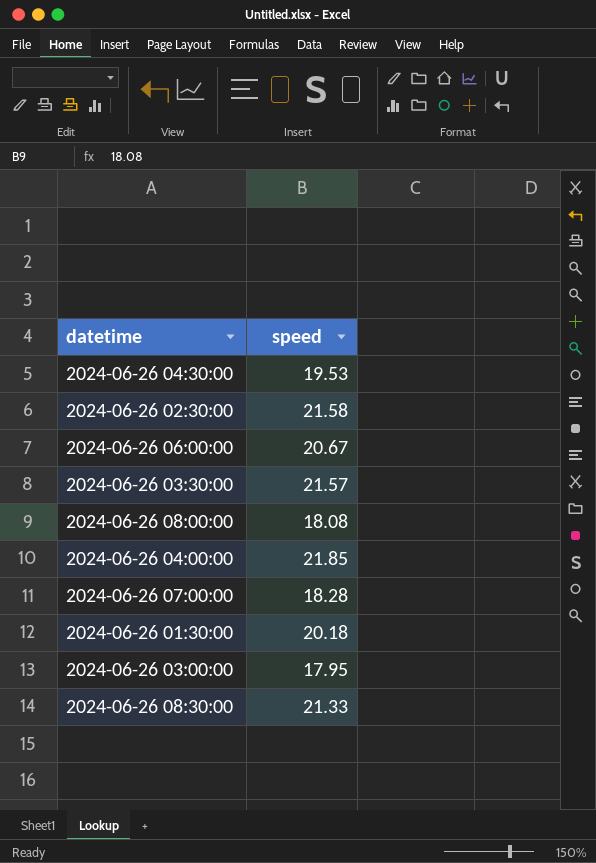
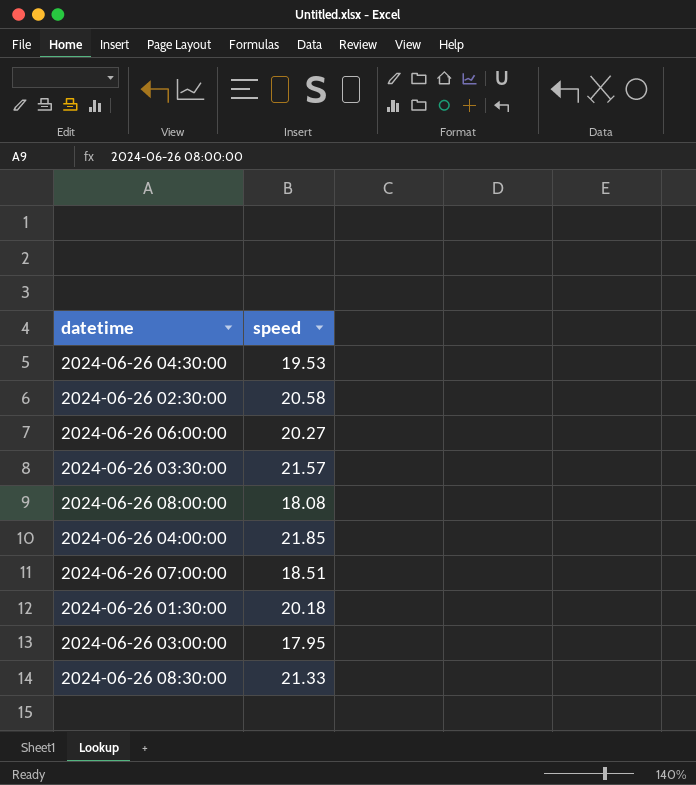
2024-06-26 02:30:00 | speed: 21.58 -> 20.58
2024-06-26 06:00:00 | speed: 20.67 -> 20.27
2024-06-26 07:00:00 | speed: 18.28 -> 18.51

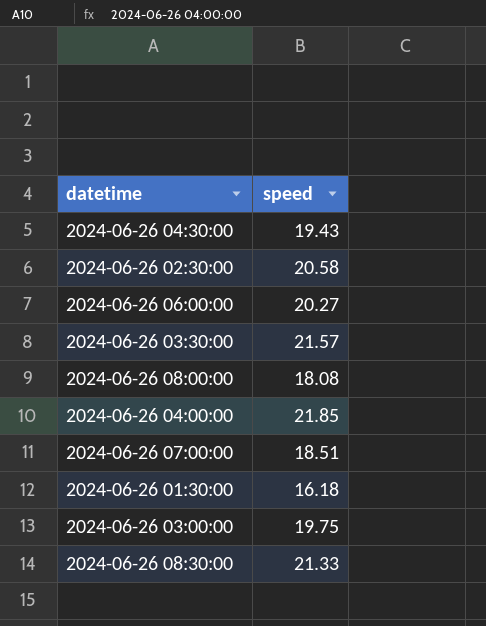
2024-06-26 04:30:00 | speed: 19.53 -> 19.43
2024-06-26 01:30:00 | speed: 20.18 -> 16.18
2024-06-26 03:00:00 | speed: 17.95 -> 19.75

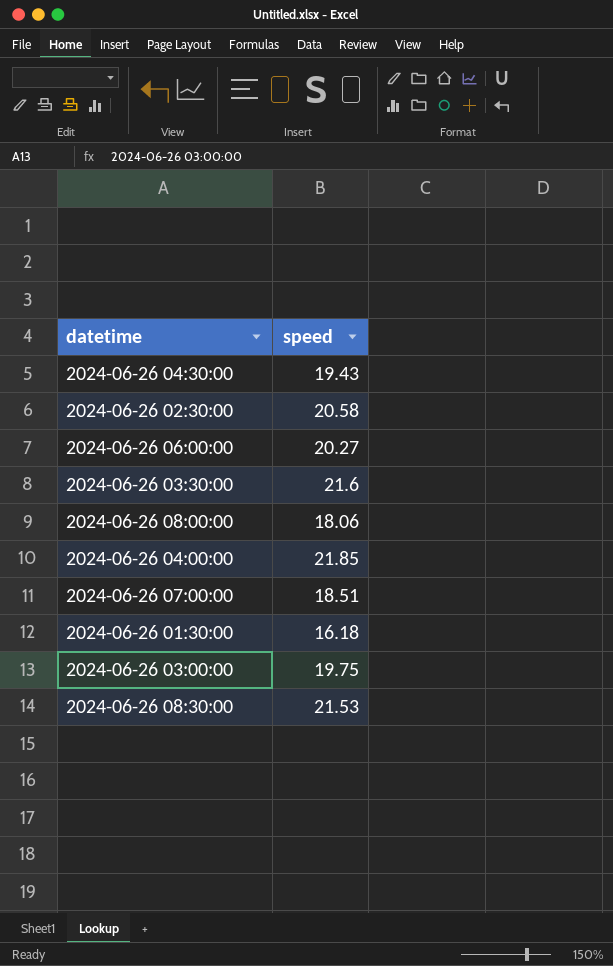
2024-06-26 03:30:00 | speed: 21.57 -> 21.6
2024-06-26 08:00:00 | speed: 18.08 -> 18.06
2024-06-26 08:30:00 | speed: 21.33 -> 21.53

